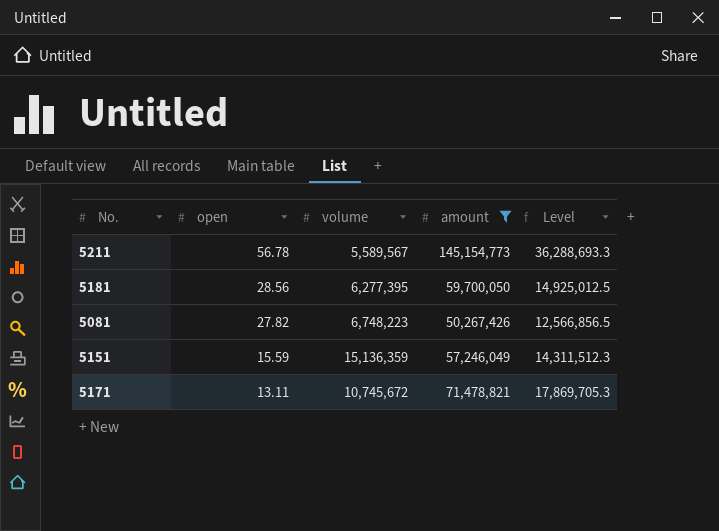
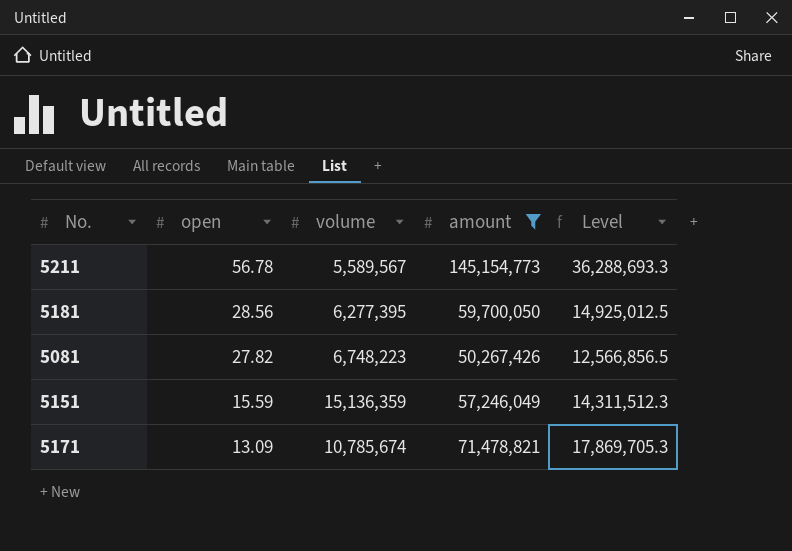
5171 | open: 13.11 -> 13.09
5171 | volume: 10,745,672 -> 10,785,674

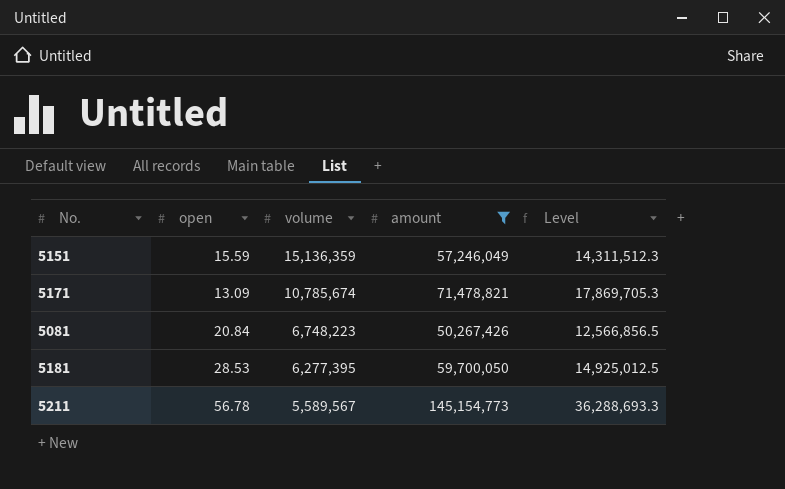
row order: open descending -> volume descending
5081 | open: 27.82 -> 20.84
5181 | open: 28.56 -> 28.53

